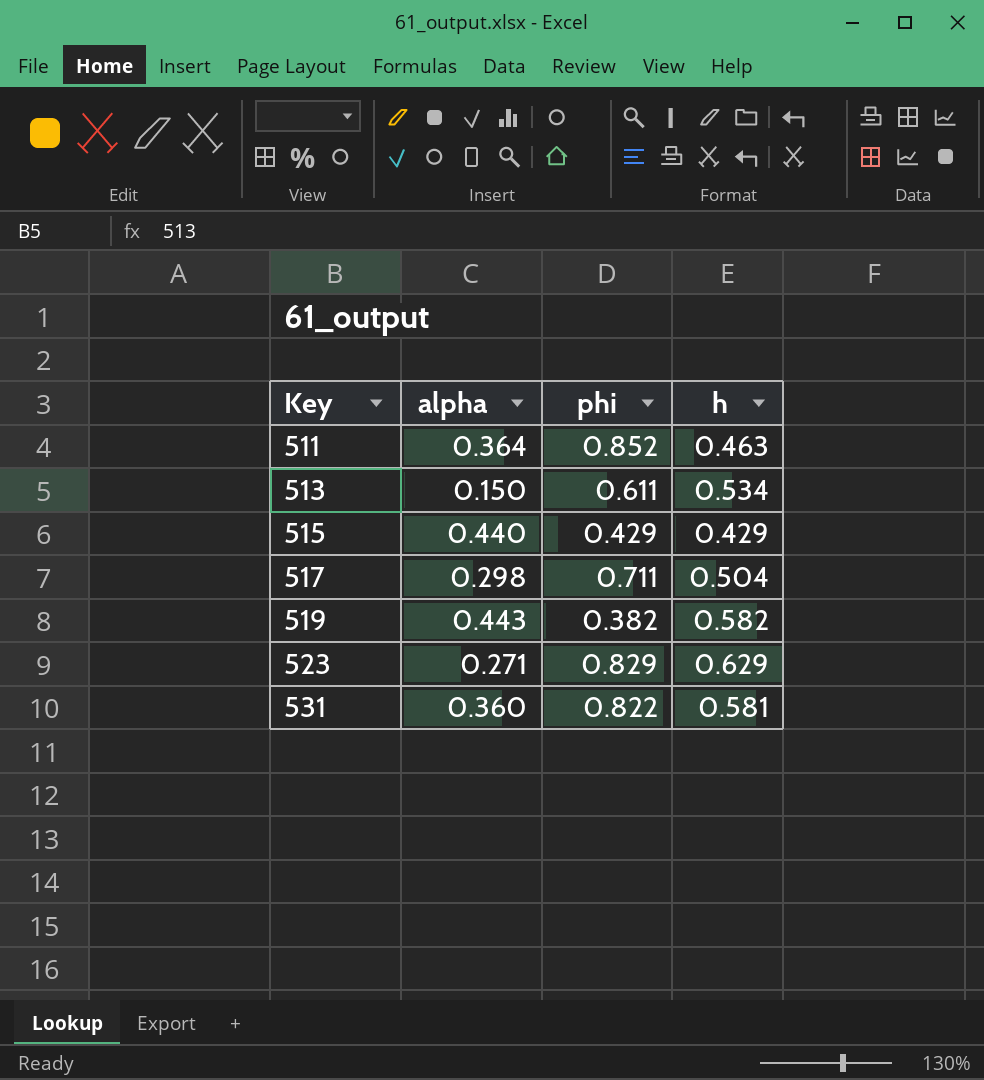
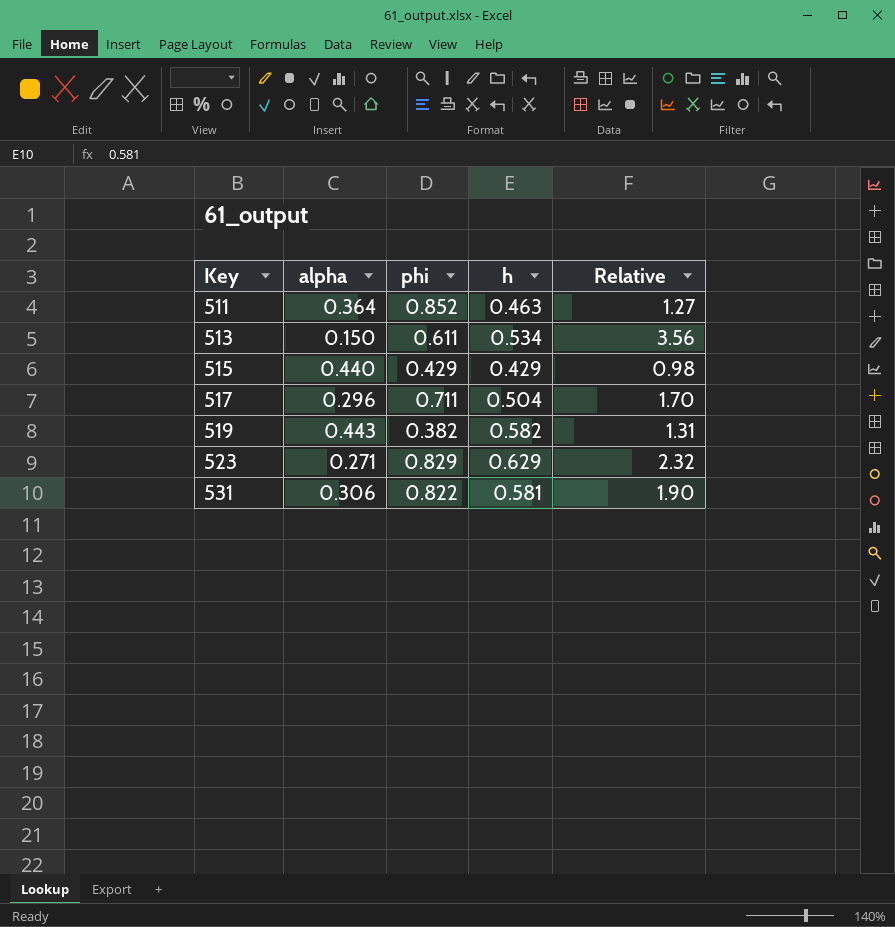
column Relative | formula: none -> [h] / [alpha]
517 | alpha: 0.298 -> 0.296
531 | alpha: 0.360 -> 0.306

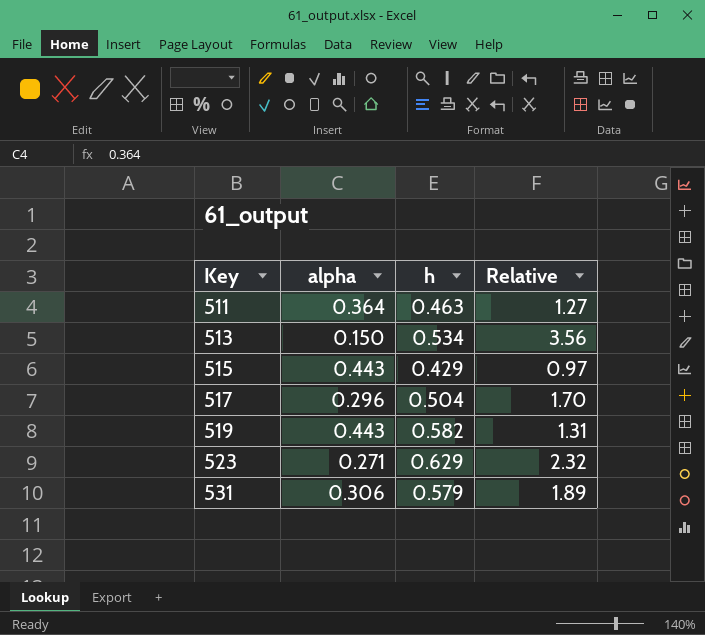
column phi | position: 3 -> none
515 | alpha: 0.440 -> 0.443
515 | Relative: 0.98 -> 0.97
531 | h: 0.581 -> 0.579
531 | Relative: 1.90 -> 1.89

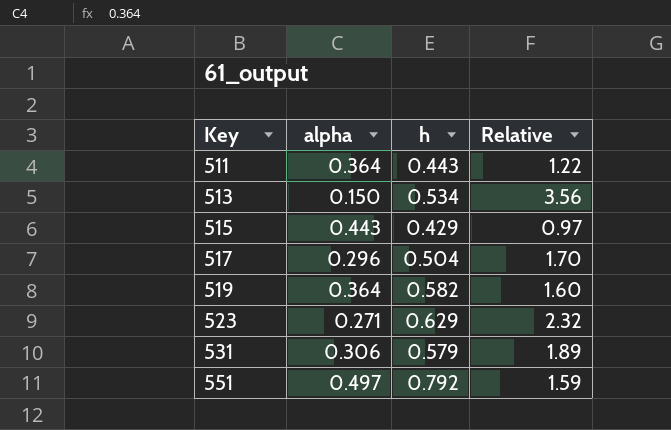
511 | h: 0.463 -> 0.443
511 | Relative: 1.27 -> 1.22
519 | alpha: 0.443 -> 0.364
519 | Relative: 1.31 -> 1.60
row 551: none -> 0.497 | 0.792 | 1.59

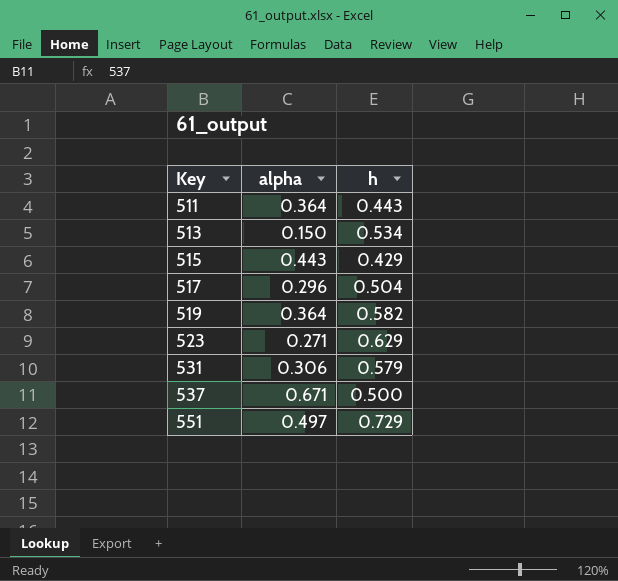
column Relative | formula: [h] / [alpha] -> none
row 537: none -> 0.671 | 0.500
551 | h: 0.792 -> 0.729

